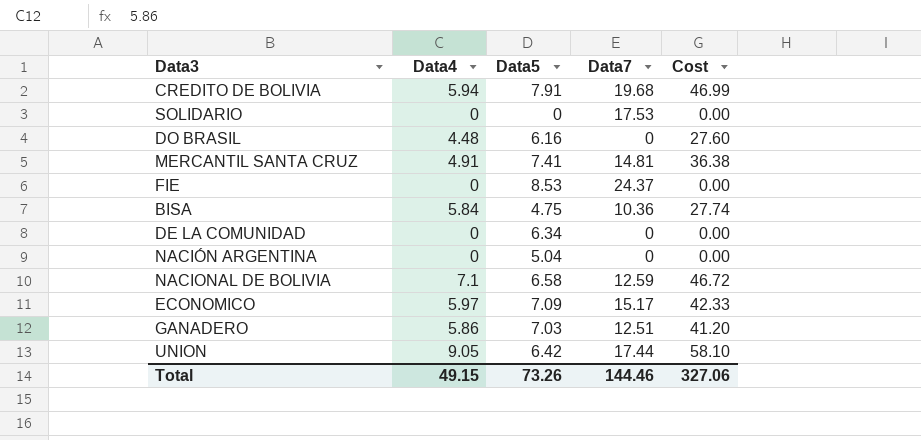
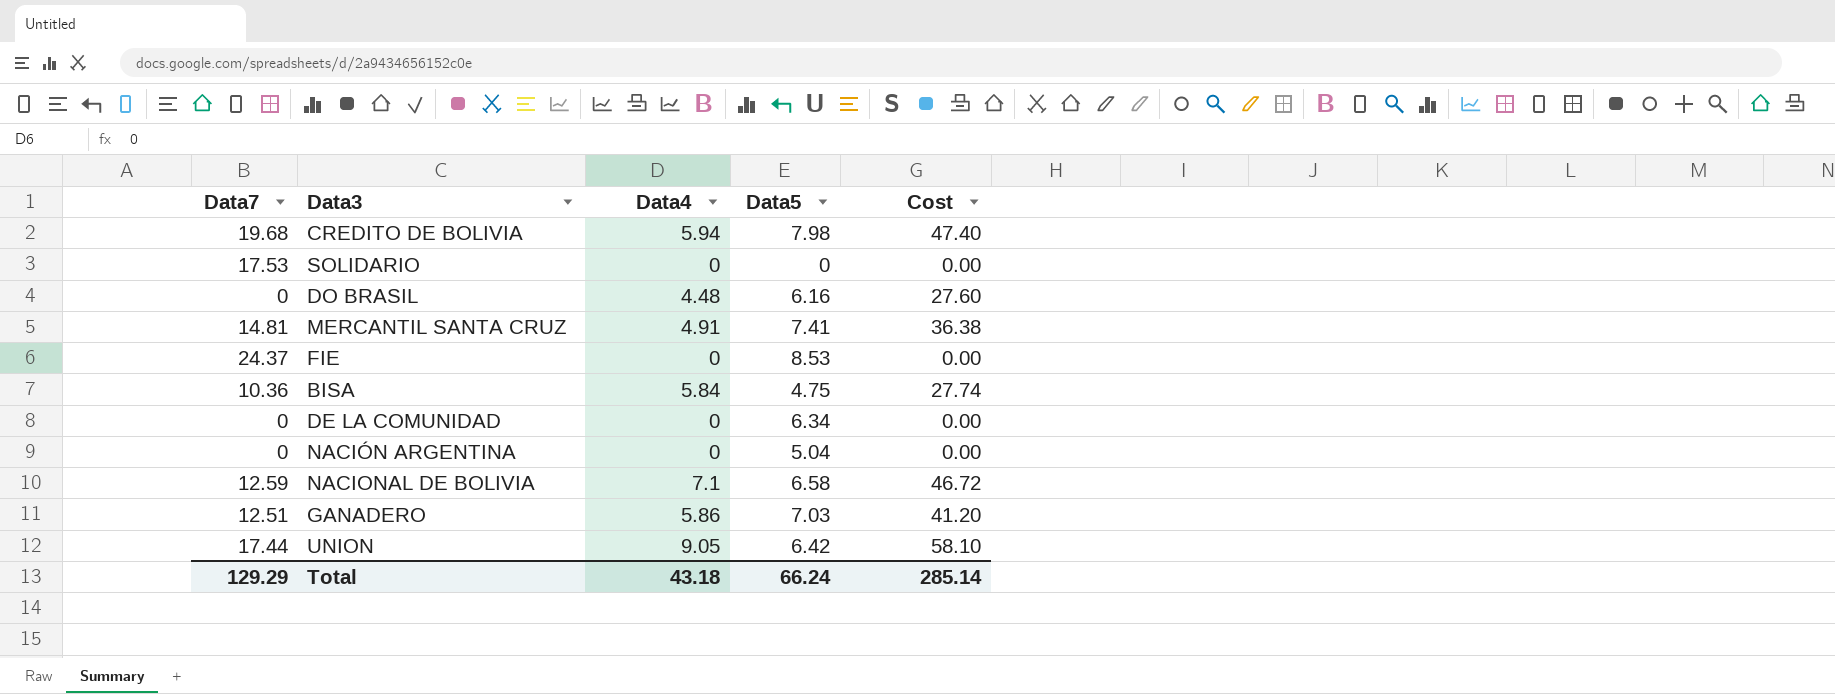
column Data7 | position: 4 -> 1
row ECONOMICO: 5.97 | 7.09 | 15.17 | 42.33 -> none
CREDITO DE BOLIVIA | Data5: 7.91 -> 7.98
CREDITO DE BOLIVIA | Cost: 46.99 -> 47.40
Total | Data7: 144.46 -> 129.29
Total | Data4: 49.15 -> 43.18
Total | Data5: 73.26 -> 66.24
Total | Cost: 327.06 -> 285.14

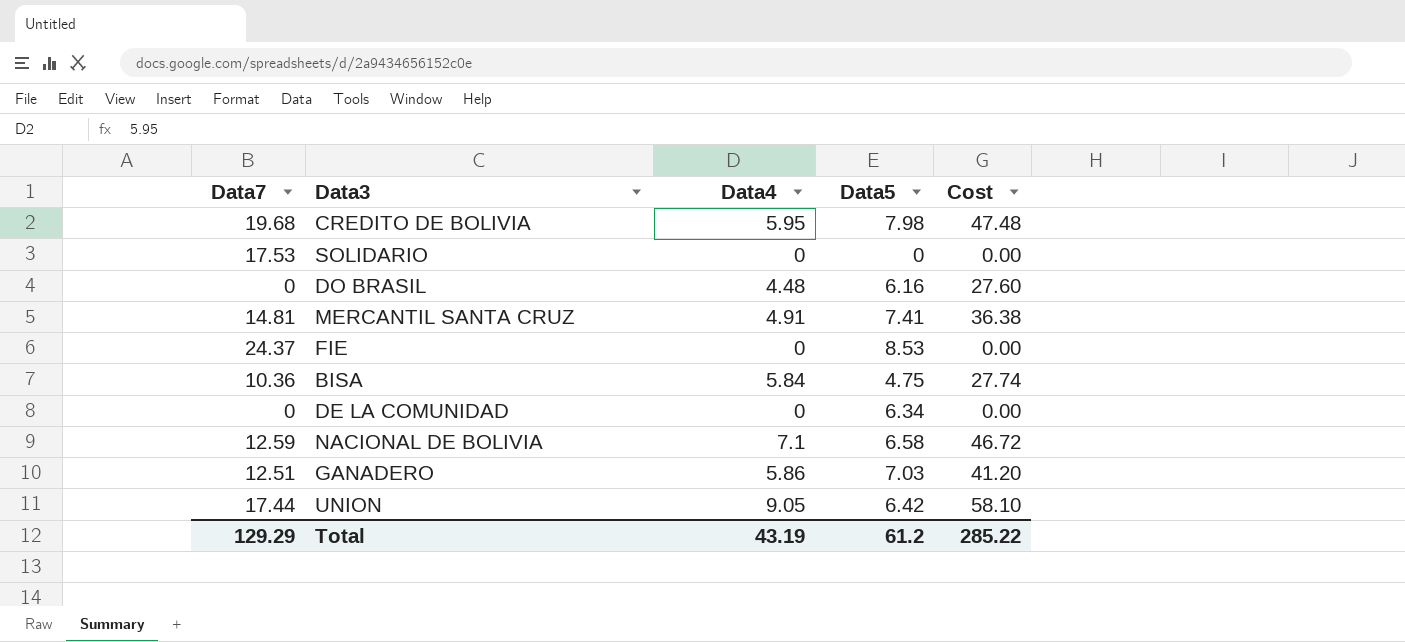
row NACIÓN ARGENTINA: 0 | 0 | 5.04 | 0.00 -> none
CREDITO DE BOLIVIA | Data4: 5.94 -> 5.95
CREDITO DE BOLIVIA | Cost: 47.40 -> 47.48
Total | Data4: 43.18 -> 43.19
Total | Data5: 66.24 -> 61.2
Total | Cost: 285.14 -> 285.22

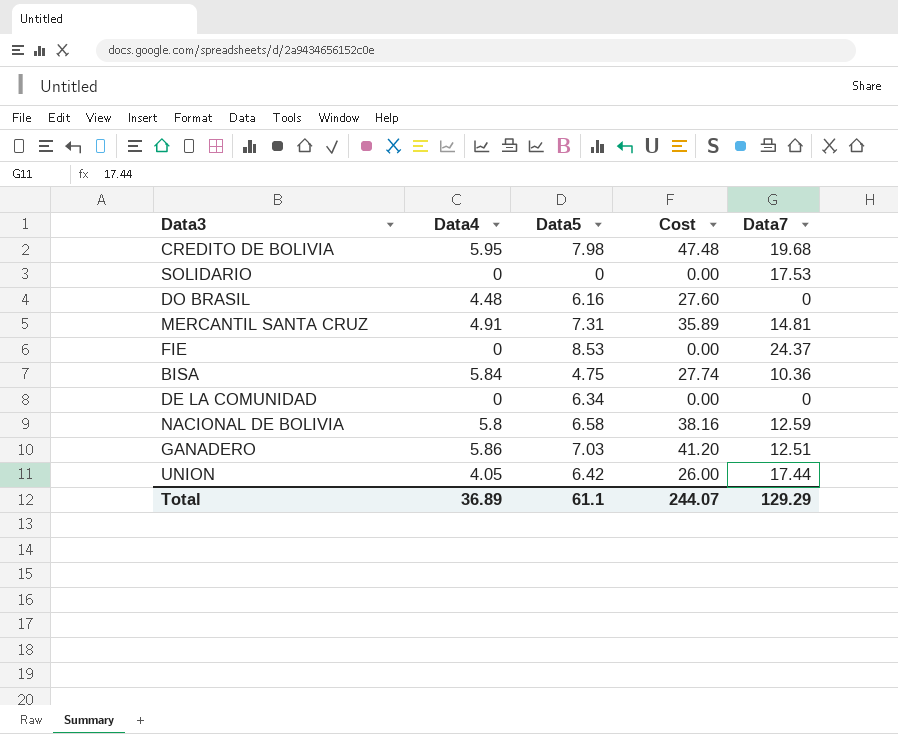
column Data7 | position: 1 -> 5
MERCANTIL SANTA CRUZ | Data5: 7.41 -> 7.31
MERCANTIL SANTA CRUZ | Cost: 36.38 -> 35.89
NACIONAL DE BOLIVIA | Data4: 7.1 -> 5.8
NACIONAL DE BOLIVIA | Cost: 46.72 -> 38.16
UNION | Data4: 9.05 -> 4.05
UNION | Cost: 58.10 -> 26.00
Total | Data4: 43.19 -> 36.89
Total | Data5: 61.2 -> 61.1
Total | Cost: 285.22 -> 244.07

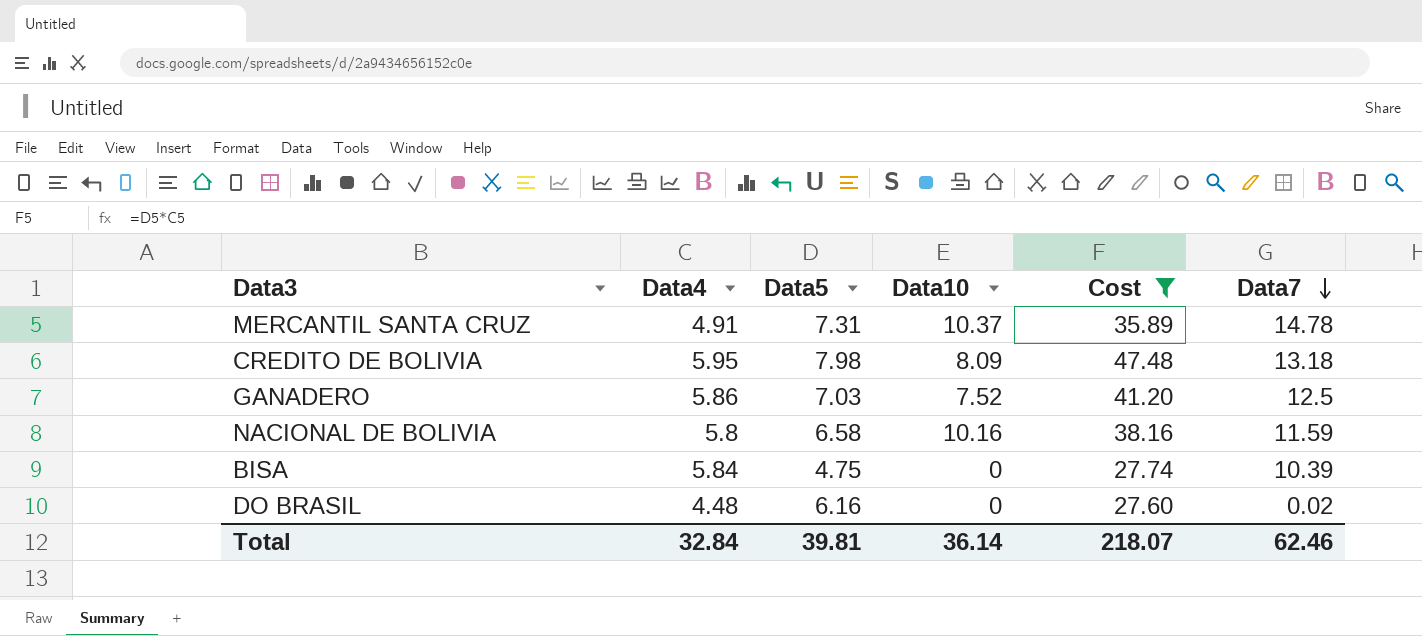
filter: none -> Cost >= 27.60
row order: none -> Data7 descending
column Data10 | position: none -> 4
MERCANTIL SANTA CRUZ | Data7: 14.81 -> 14.78
CREDITO DE BOLIVIA | Data7: 19.68 -> 13.18
GANADERO | Data7: 12.51 -> 12.5
NACIONAL DE BOLIVIA | Data7: 12.59 -> 11.59
BISA | Data7: 10.36 -> 10.39
DO BRASIL | Data7: 0 -> 0.02
Total | Data4: 36.89 -> 32.84
Total | Data5: 61.1 -> 39.81
Total | Cost: 244.07 -> 218.07
Total | Data7: 129.29 -> 62.46

